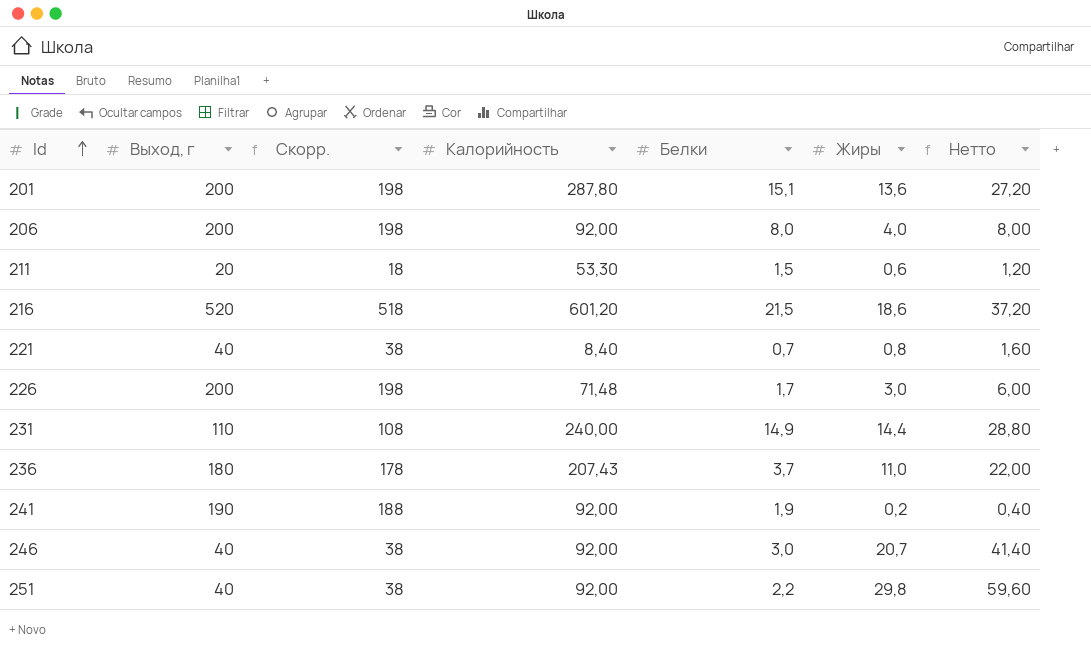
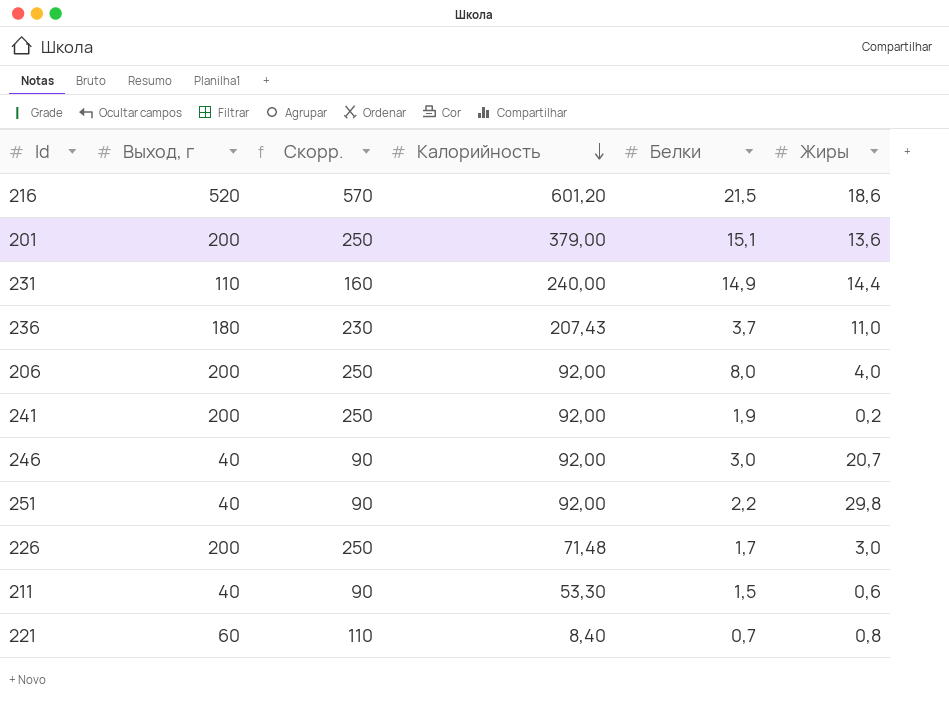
row order: Id ascending -> Калорийность descending
column Нетто | formula: [Жиры] * 2 -> none
column Скорр. | formula: [Выход, г] - 2 -> [Выход, г] + 50
201 | Калорийность: 287,80 -> 379,00
241 | Выход, г: 190 -> 200
211 | Выход, г: 20 -> 40
221 | Выход, г: 40 -> 60

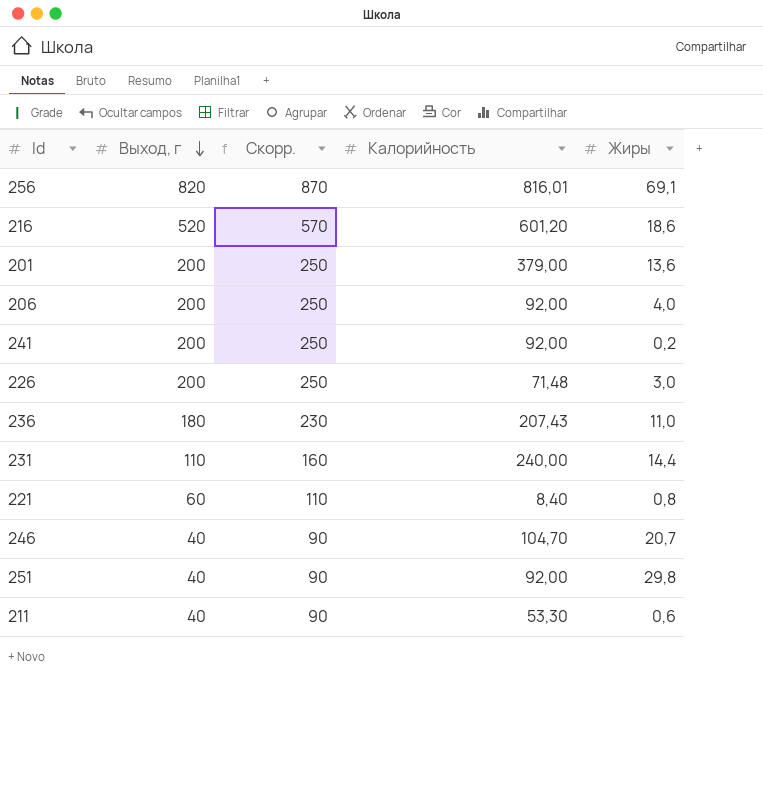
row order: Калорийность descending -> Выход, г descending
column Белки | position: 5 -> none
row 256: none -> 820 | 870 | 816,01 | 69,1
246 | Калорийность: 92,00 -> 104,70

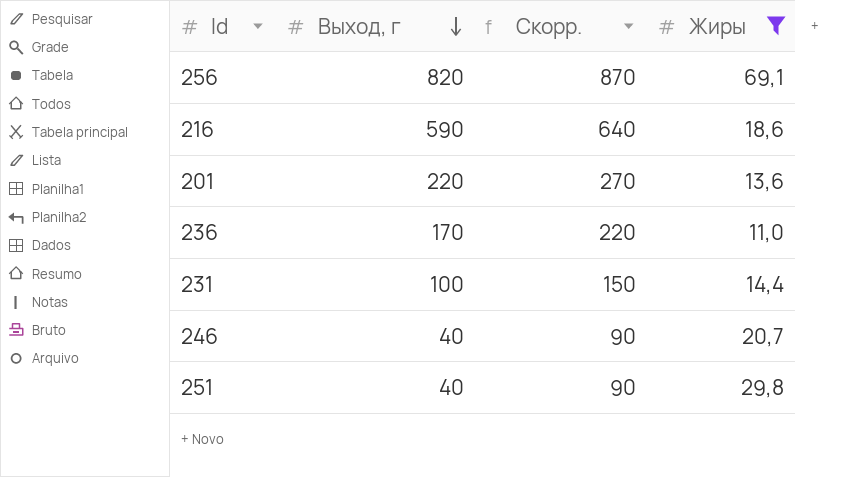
filter: none -> Жиры >= 11,0
column Калорийность | position: 4 -> none
216 | Выход, г: 520 -> 590
216 | Скорр.: 570 -> 640
201 | Выход, г: 200 -> 220
201 | Скорр.: 250 -> 270
236 | Выход, г: 180 -> 170
236 | Скорр.: 230 -> 220
231 | Выход, г: 110 -> 100
231 | Скорр.: 160 -> 150

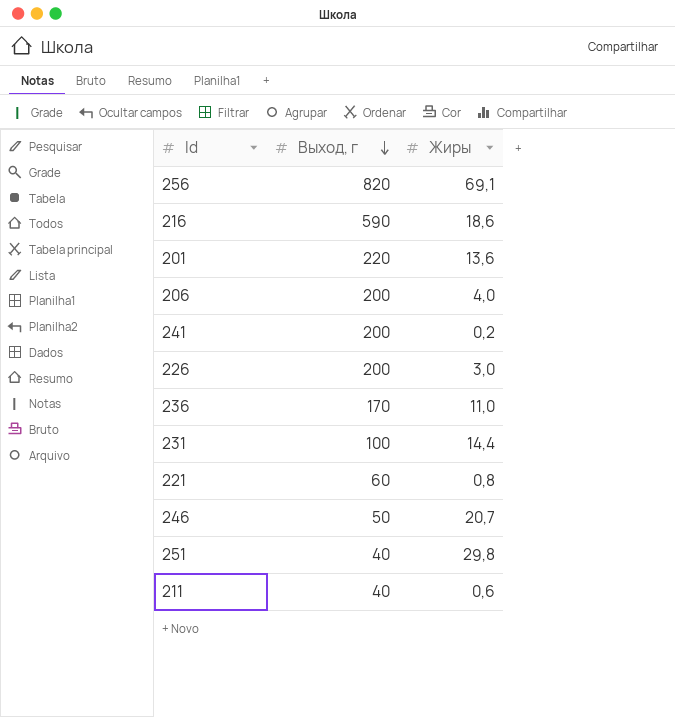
filter: Жиры >= 11,0 -> none
column Скорр. | formula: [Выход, г] + 50 -> none
246 | Выход, г: 40 -> 50

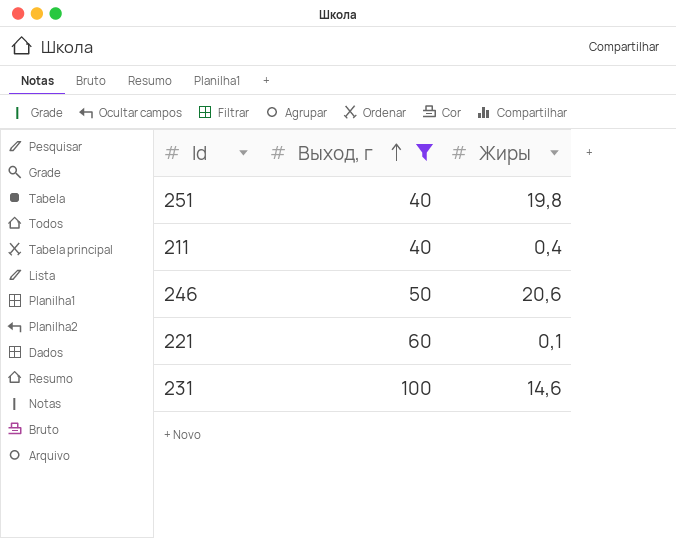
filter: none -> Выход, г <= 100
row order: Выход, г descending -> Выход, г ascending
251 | Жиры: 29,8 -> 19,8
211 | Жиры: 0,6 -> 0,4
246 | Жиры: 20,7 -> 20,6
221 | Жиры: 0,8 -> 0,1
231 | Жиры: 14,4 -> 14,6

